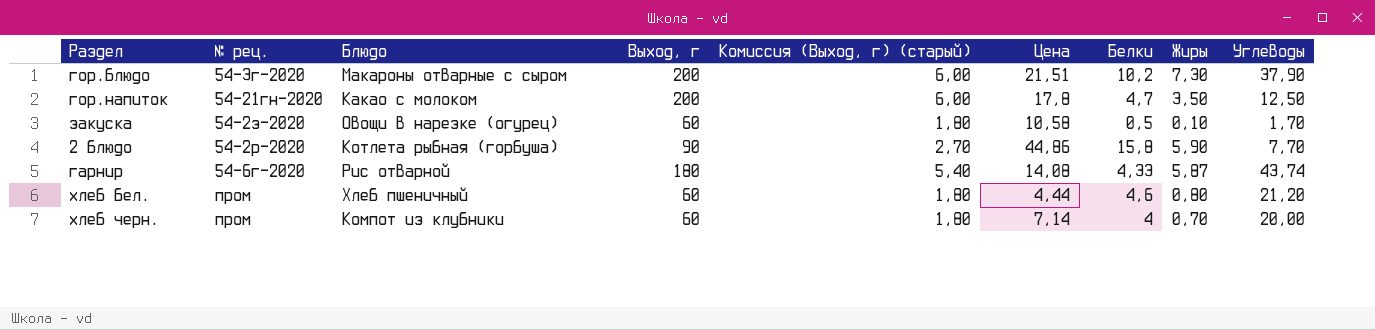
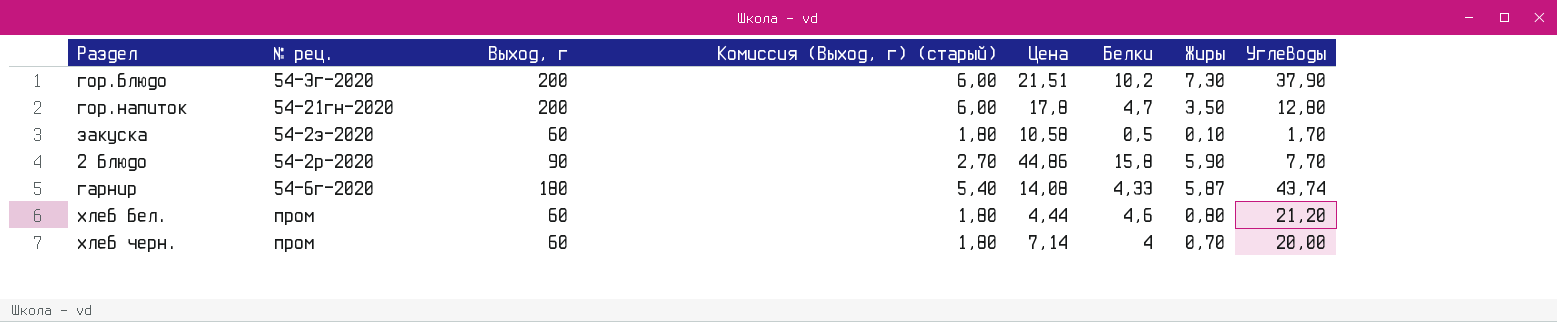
column Блюдо | position: 3 -> none
гор.напиток | Углеводы: 12,50 -> 12,80

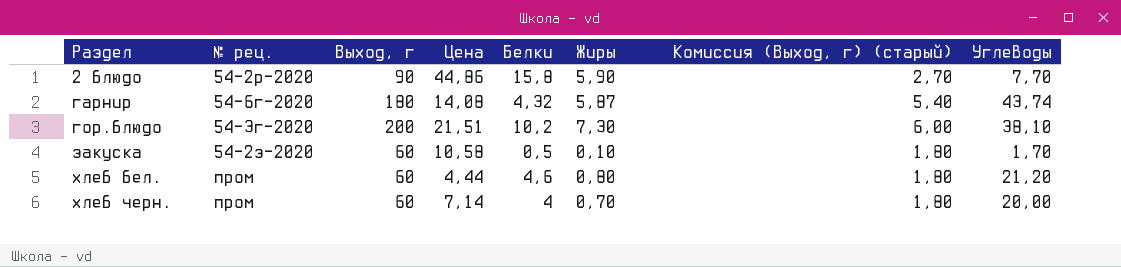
row order: none -> Раздел ascending
column Комиссия (Выход, г) (старый) | position: 4 -> 7
row гор.напиток: 54-21гн-2020 | 200 | 6,00 | 17,8 | 4,7 | 3,50 | 12,80 -> none
гарнир | Белки: 4,33 -> 4,32
гор.блюдо | Углеводы: 37,90 -> 38,10

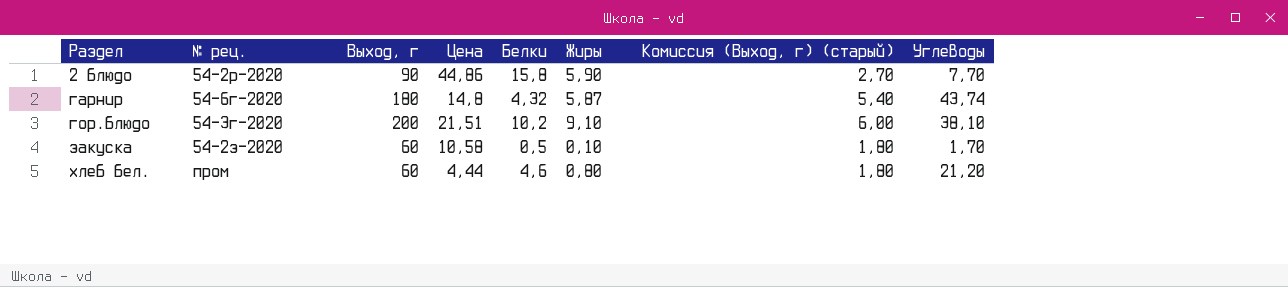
row хлеб черн.: пром | 60 | 7,14 | 4 | 0,70 | 1,80 | 20,00 -> none
гарнир | Цена: 14,08 -> 14,8
гор.блюдо | Жиры: 7,30 -> 9,10

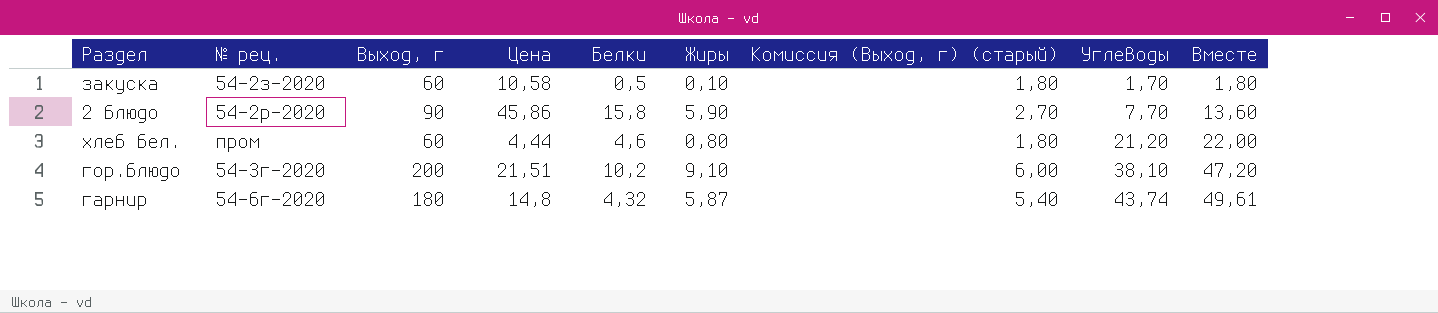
row order: Раздел ascending -> Углеводы ascending
column Вместе | formula: none -> [Жиры] + [Углеводы]
2 блюдо | Цена: 44,86 -> 45,86

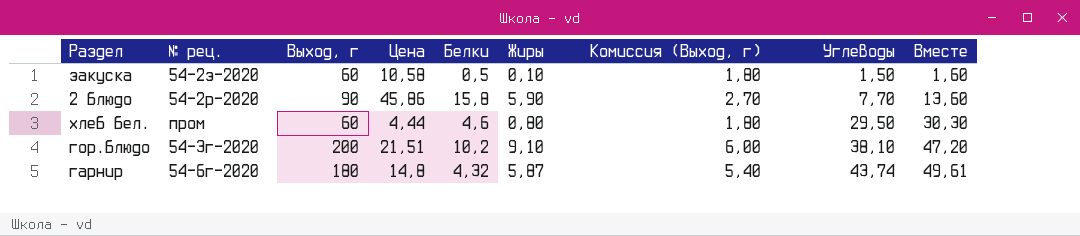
column name: Комиссия (Выход, г) (старый) -> Комиссия (Выход, г)
закуска | Углеводы: 1,70 -> 1,50
закуска | Вместе: 1,80 -> 1,60
хлеб бел. | Углеводы: 21,20 -> 29,50
хлеб бел. | Вместе: 22,00 -> 30,30

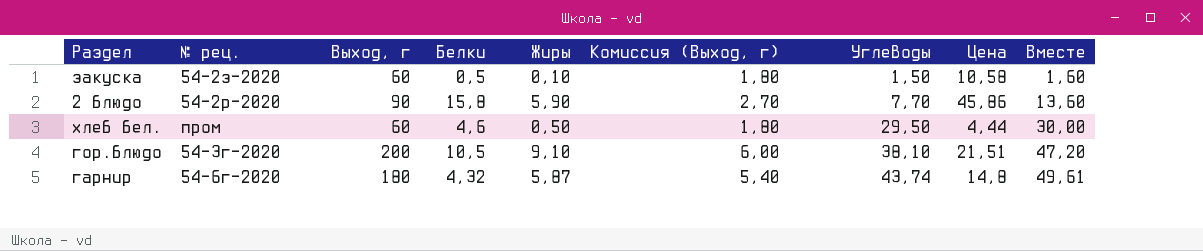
column Цена | position: 4 -> 8
хлеб бел. | Жиры: 0,80 -> 0,50
хлеб бел. | Вместе: 30,30 -> 30,00
гор.блюдо | Белки: 10,2 -> 10,5

